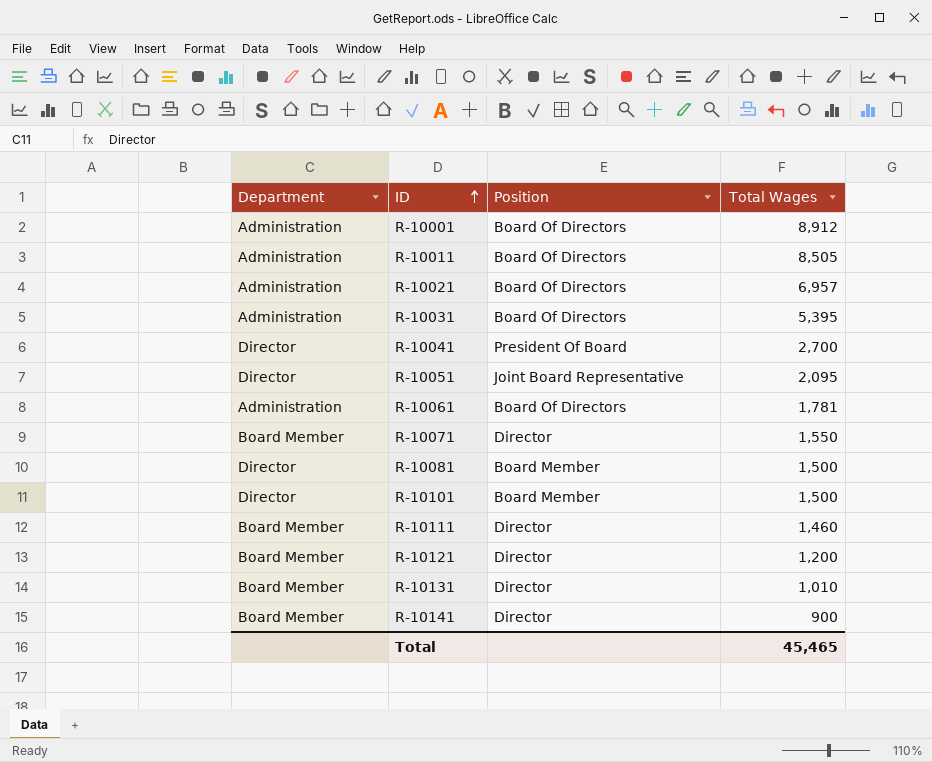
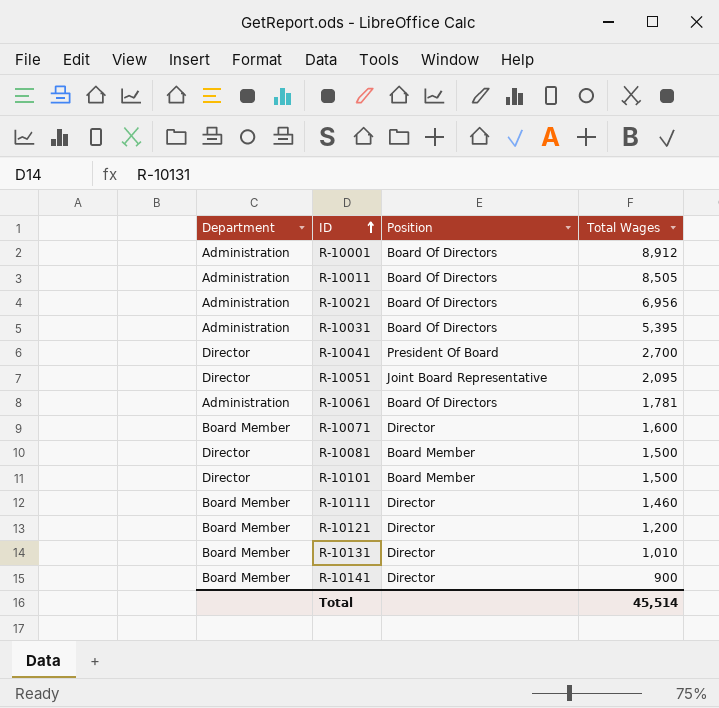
R-10021 | Total Wages: 6,957 -> 6,956
R-10071 | Total Wages: 1,550 -> 1,600
Total | Total Wages: 45,465 -> 45,514

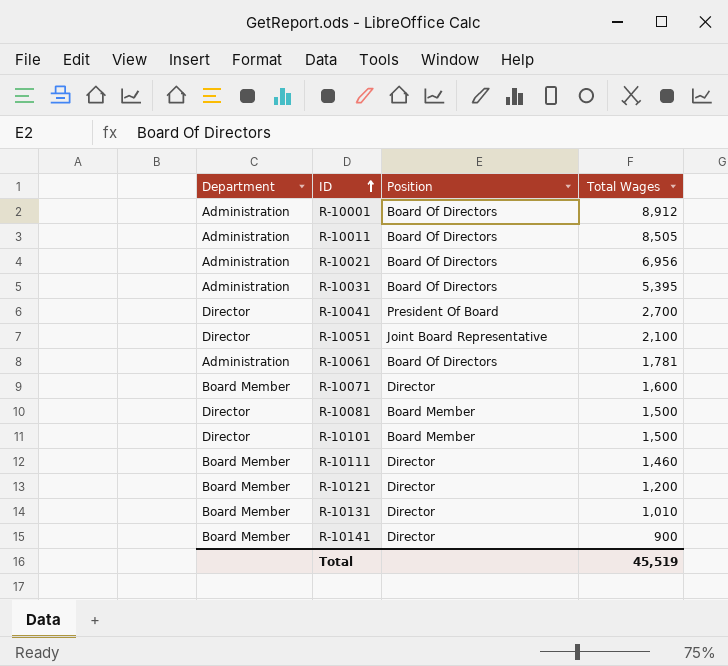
R-10051 | Total Wages: 2,095 -> 2,100
Total | Total Wages: 45,514 -> 45,519

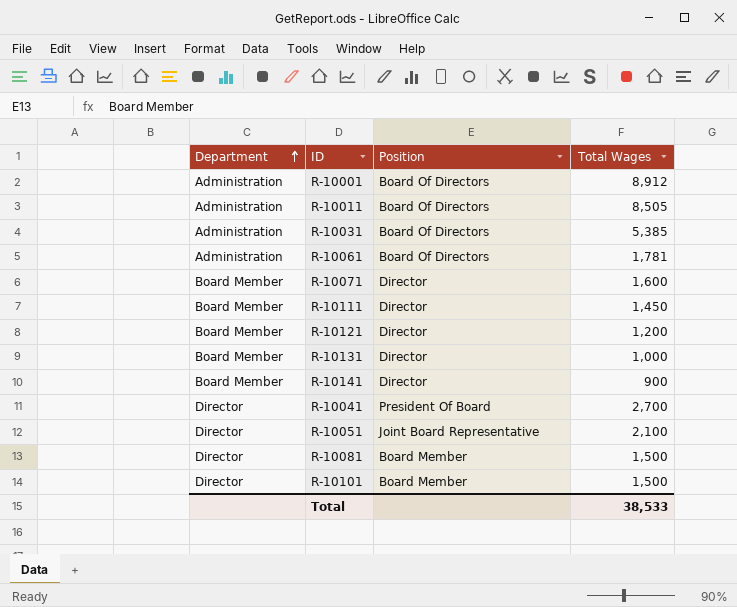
row order: ID ascending -> Department ascending
row R-10021: Administration | Board Of Directors | 6,956 -> none
R-10031 | Total Wages: 5,395 -> 5,385
R-10111 | Total Wages: 1,460 -> 1,450
R-10131 | Total Wages: 1,010 -> 1,000
Total | Total Wages: 45,519 -> 38,533

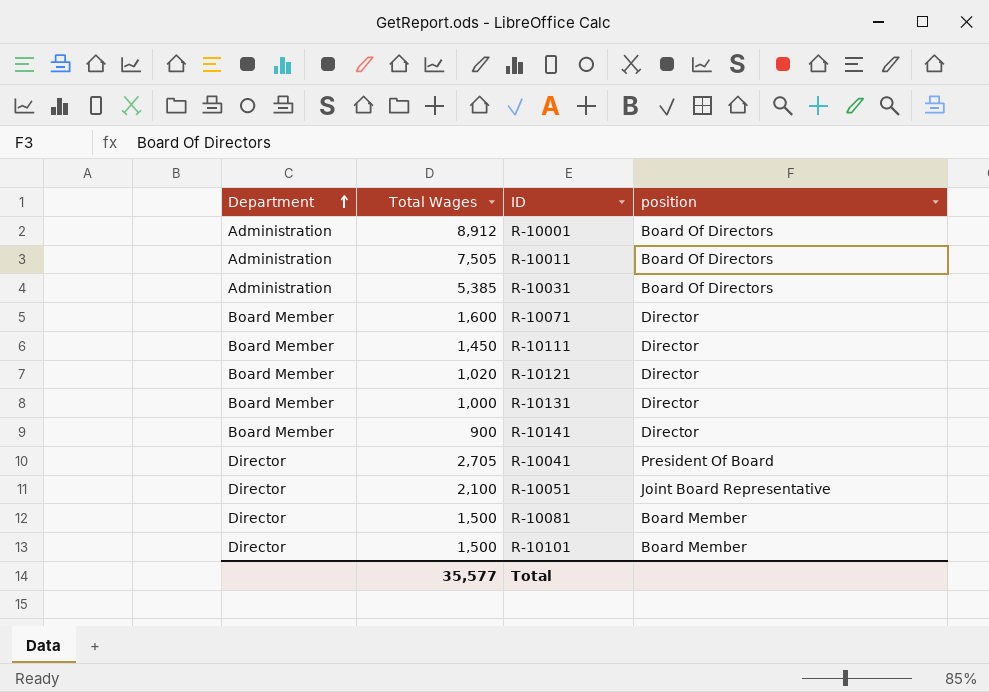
column Total Wages | position: 4 -> 2
column name: Position -> position
row R-10061: Administration | Board Of Directors | 1,781 -> none
R-10011 | Total Wages: 8,505 -> 7,505
R-10121 | Total Wages: 1,200 -> 1,020
R-10041 | Total Wages: 2,700 -> 2,705
Total | Total Wages: 38,533 -> 35,577

